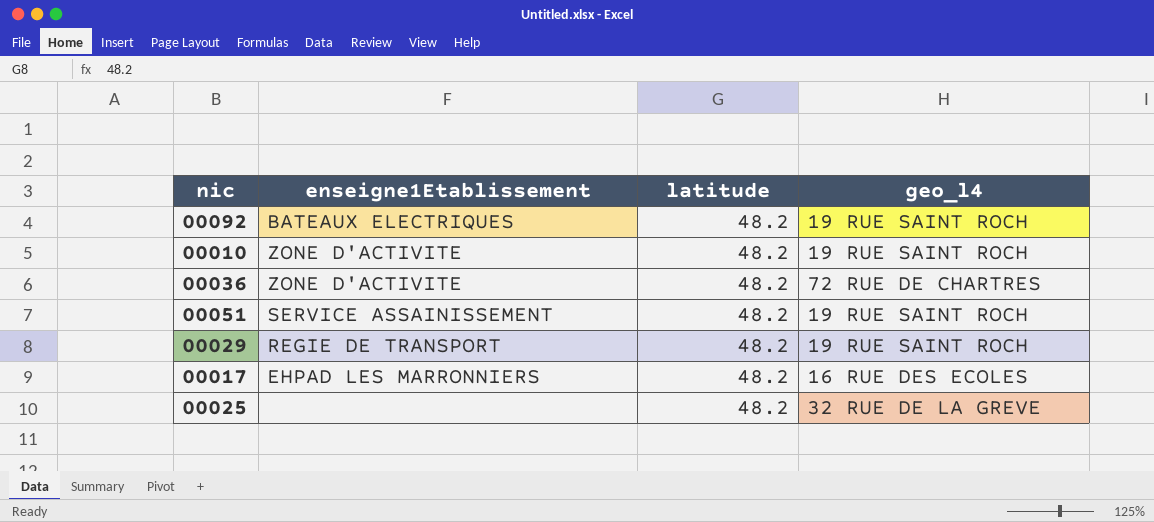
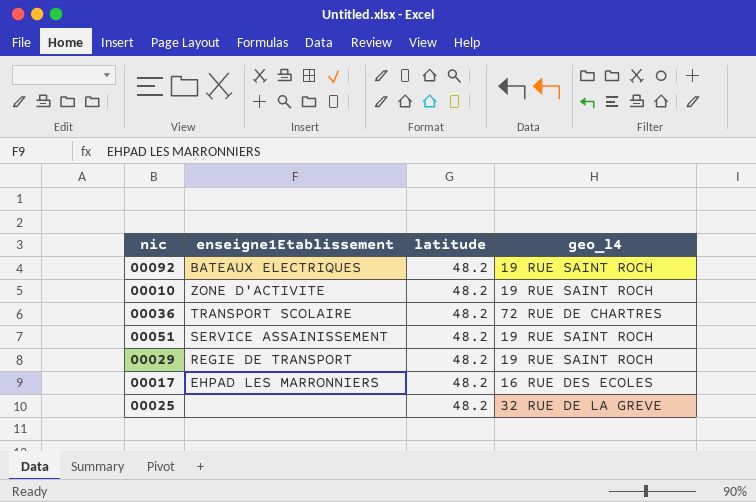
00036 | enseigne1Etablissement: ZONE D'ACTIVITE -> TRANSPORT SCOLAIRE

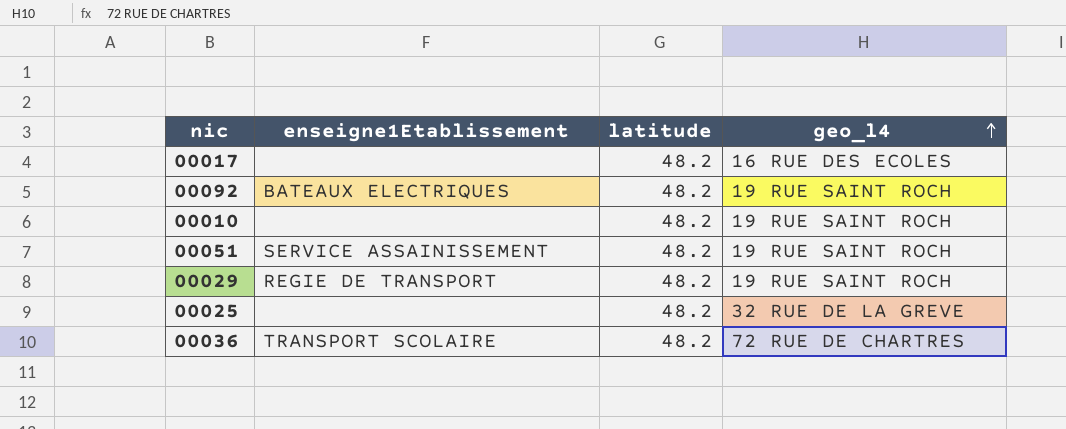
row order: none -> geo_l4 ascending
00017 | enseigne1Etablissement: EHPAD LES MARRONNIERS -> none
00010 | enseigne1Etablissement: ZONE D'ACTIVITE -> none

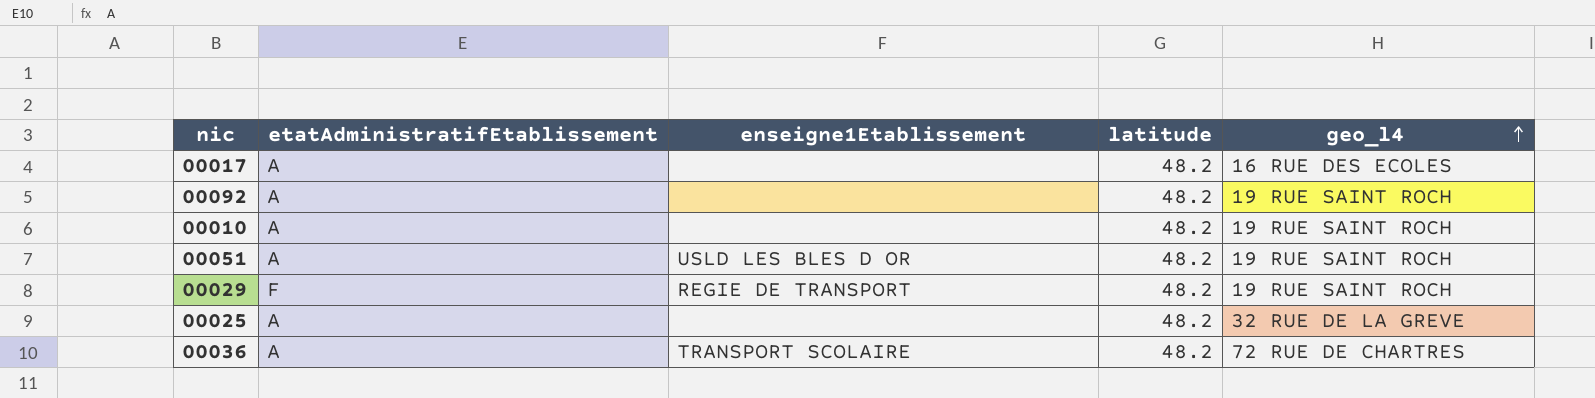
column etatAdministratifEtablissement | position: none -> 2
00092 | enseigne1Etablissement: BATEAUX ELECTRIQUES -> none
00051 | enseigne1Etablissement: SERVICE ASSAINISSEMENT -> USLD LES BLES D OR

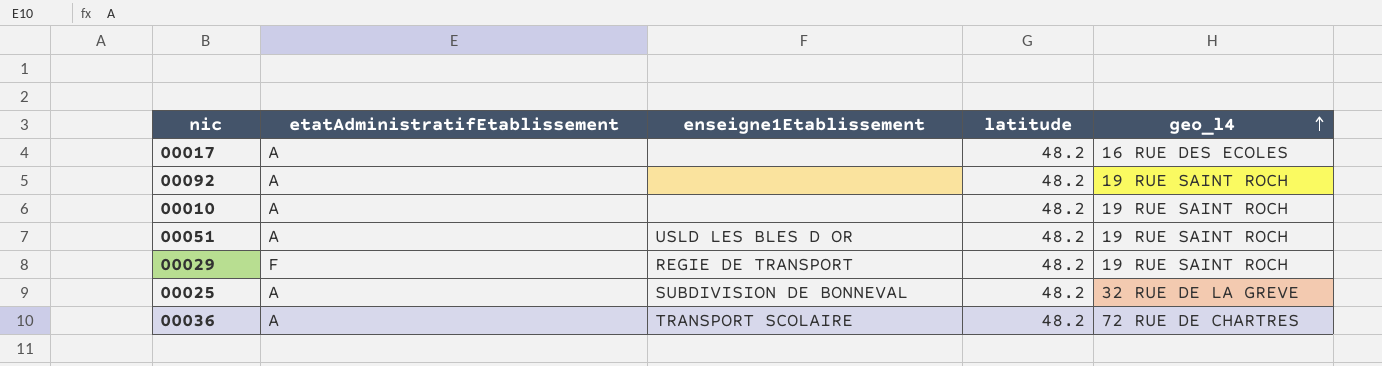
00025 | enseigne1Etablissement: none -> SUBDIVISION DE BONNEVAL

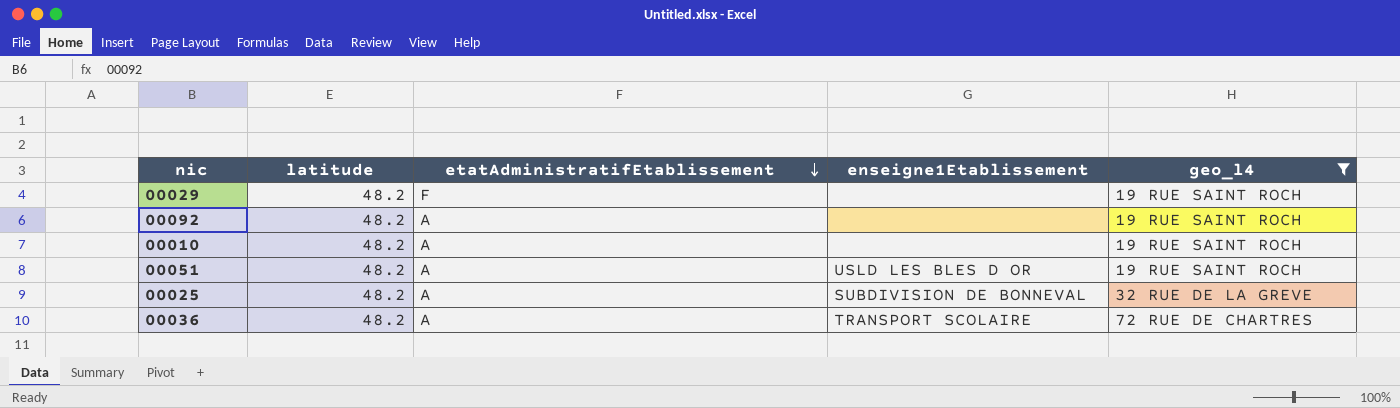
filter: none -> geo_l4 != 16 RUE DES ECOLES
row order: geo_l4 ascending -> etatAdministratifEtablissement descending
column latitude | position: 4 -> 2
00029 | enseigne1Etablissement: REGIE DE TRANSPORT -> none

